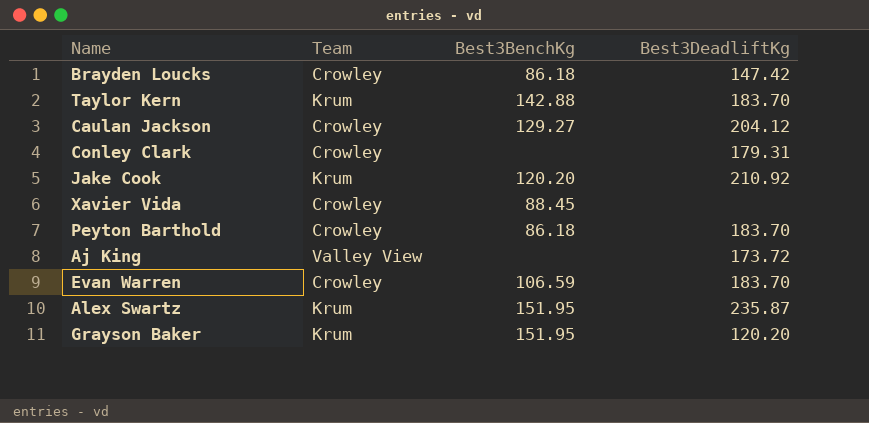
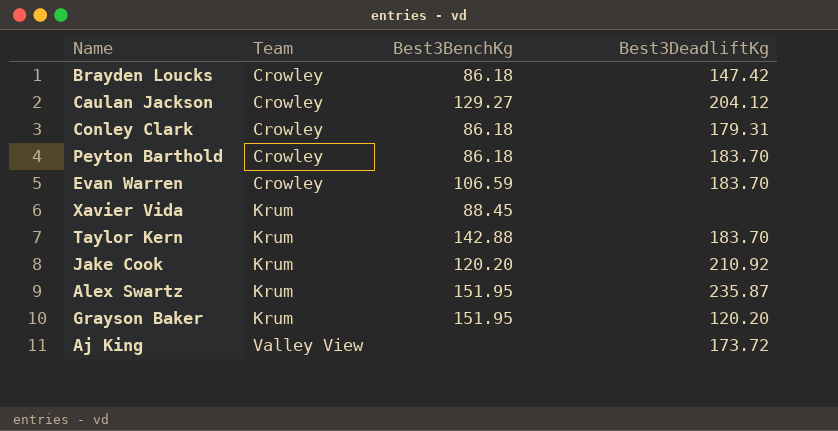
row order: none -> Team ascending
Conley Clark | Best3BenchKg: none -> 86.18
Xavier Vida | Team: Crowley -> Krum

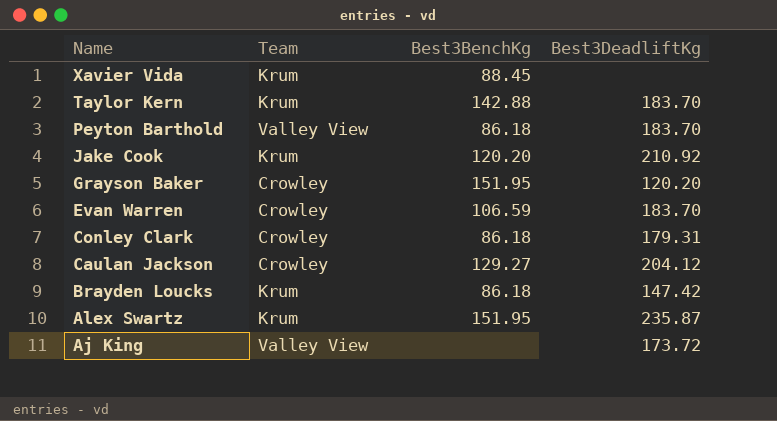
row order: Team ascending -> Name descending
Peyton Barthold | Team: Crowley -> Valley View
Grayson Baker | Team: Krum -> Crowley
Brayden Loucks | Team: Crowley -> Krum

